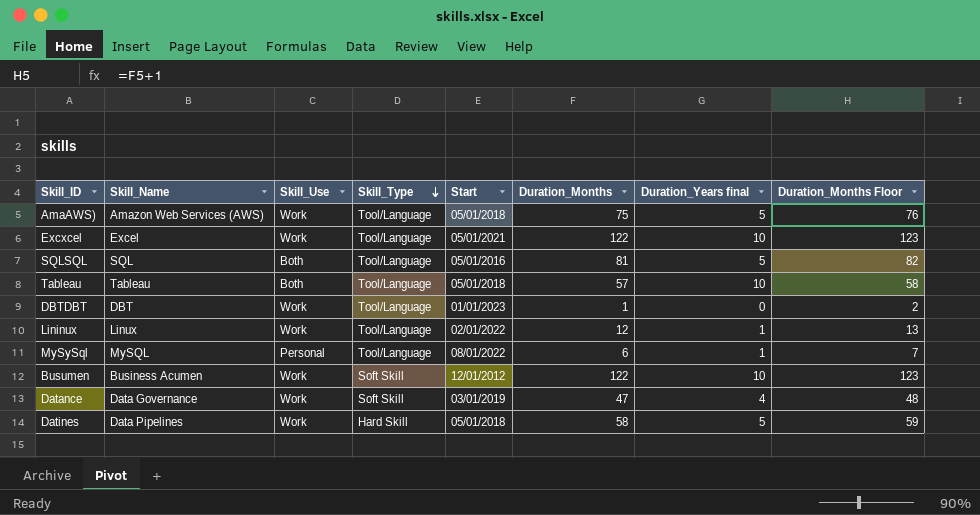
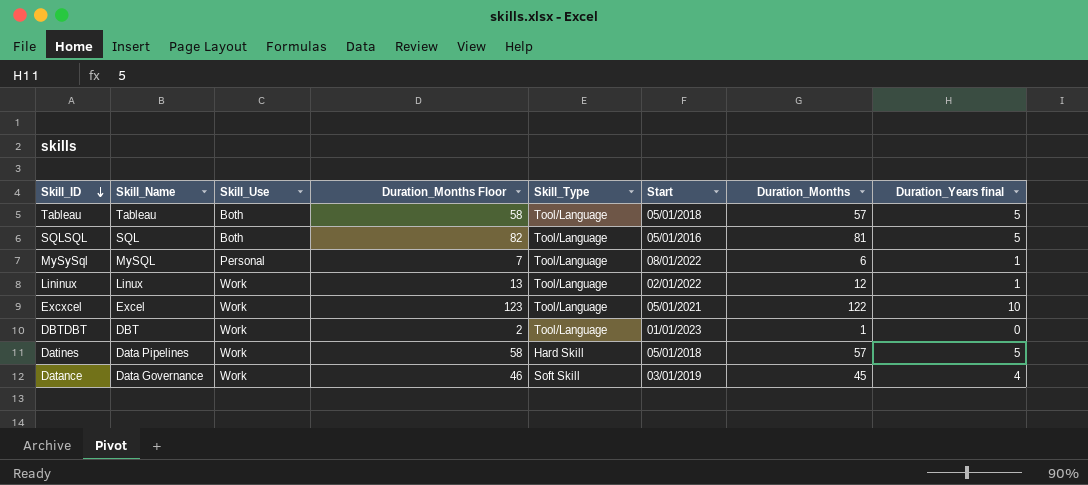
row order: Skill_Type descending -> Skill_ID descending
column Duration_Months Floor | position: 8 -> 4
row AmaAWS): Amazon Web Services (AWS) | Work | Tool/Language | 05/01/2018 | 75 | 5 | 76 -> none
row Busumen: Business Acumen | Work | Soft Skill | 12/01/2012 | 122 | 10 | 123 -> none
Tableau | Duration_Years final: 10 -> 5
Datines | Duration_Months Floor: 59 -> 58
Datines | Duration_Months: 58 -> 57
Datance | Duration_Months Floor: 48 -> 46
Datance | Duration_Months: 47 -> 45

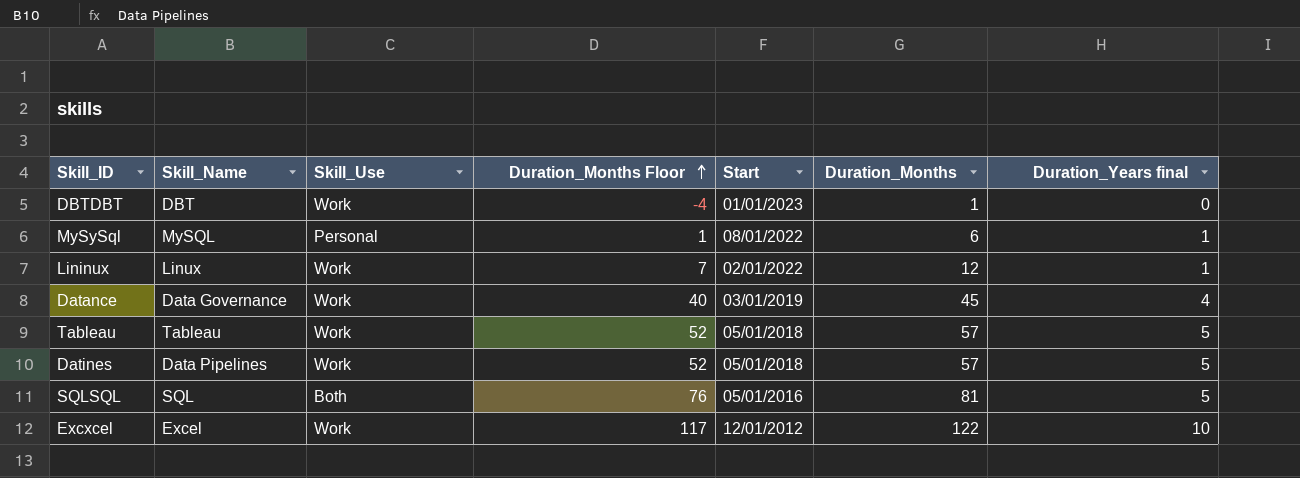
row order: Skill_ID descending -> Duration_Months Floor ascending
column Skill_Type | position: 5 -> none
column Duration_Months Floor | formula: [Duration_Months] + 1 -> [Duration_Months] - 5
Tableau | Skill_Use: Both -> Work
Excxcel | Start: 05/01/2021 -> 12/01/2012

